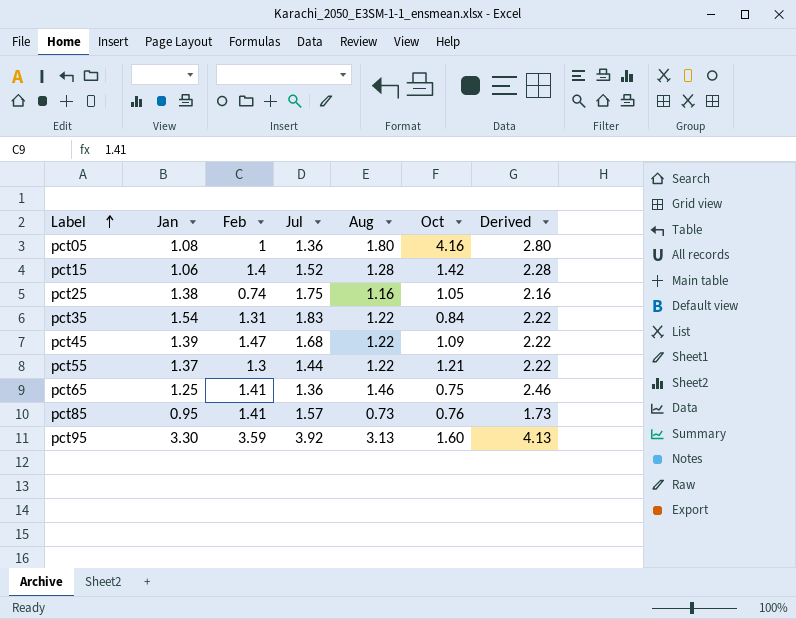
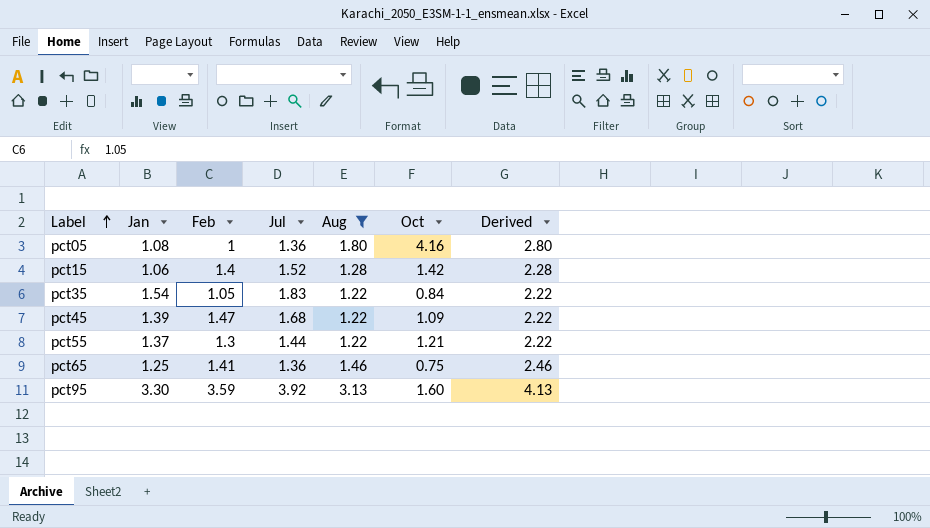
filter: none -> Aug >= 1.22
pct35 | Feb: 1.31 -> 1.05

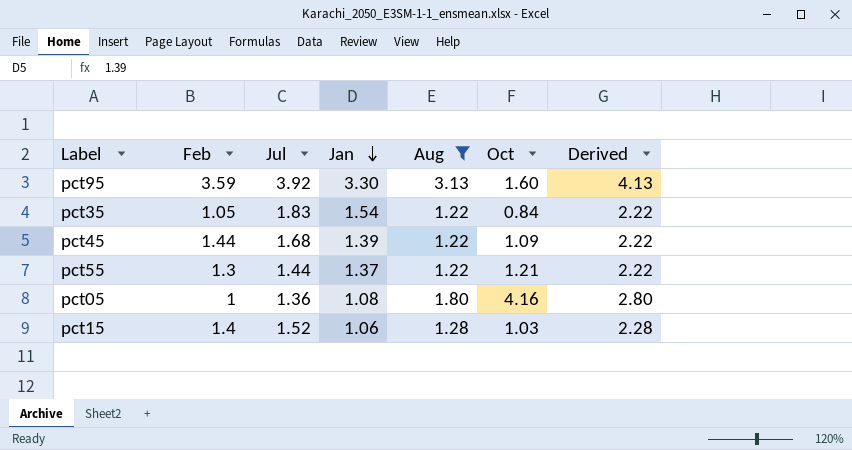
row order: Label ascending -> Jan descending
column Jan | position: 2 -> 4
row pct65: 1.25 | 1.41 | 1.36 | 1.46 | 0.75 | 2.46 -> none
pct45 | Feb: 1.47 -> 1.44
pct15 | Oct: 1.42 -> 1.03

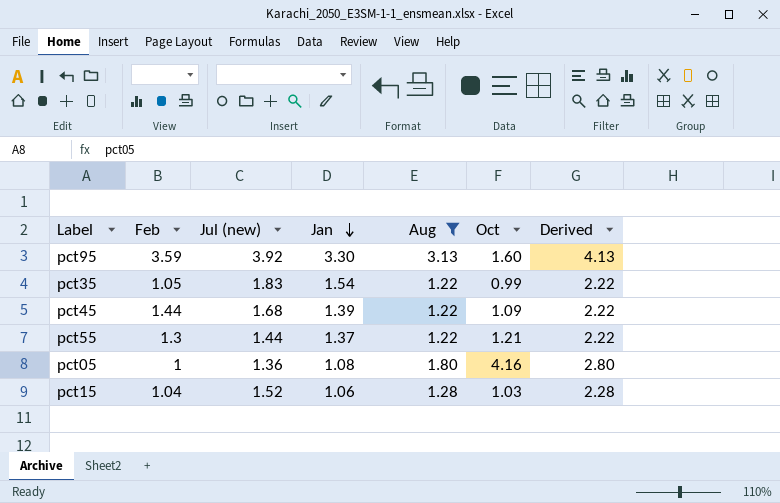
column name: Jul -> Jul (new)
pct35 | Oct: 0.84 -> 0.99
pct15 | Feb: 1.4 -> 1.04

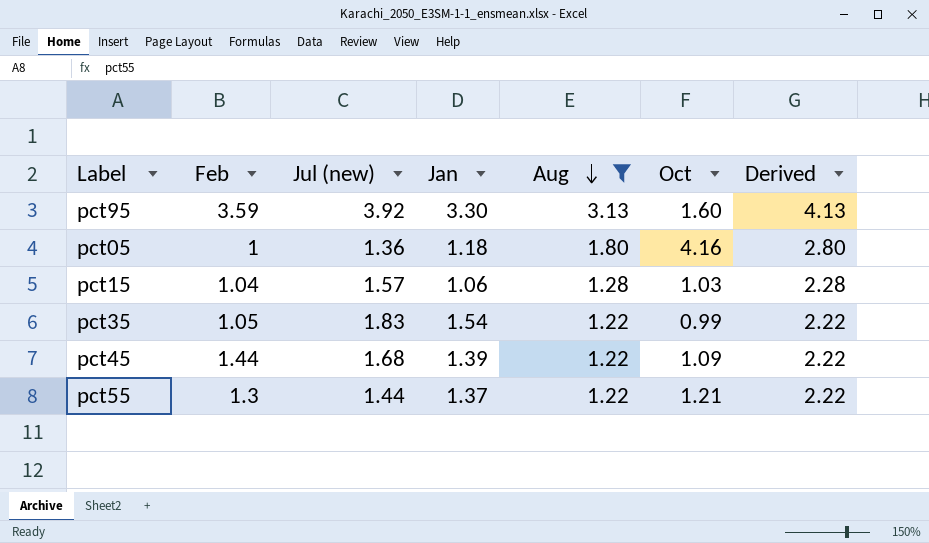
row order: Jan descending -> Aug descending
pct05 | Jan: 1.08 -> 1.18
pct15 | Jul (new): 1.52 -> 1.57

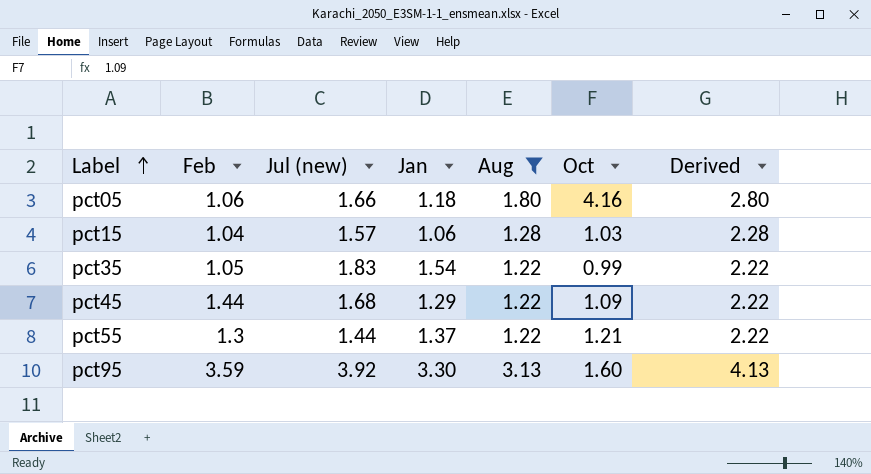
row order: Aug descending -> Label ascending
pct05 | Feb: 1 -> 1.06
pct05 | Jul (new): 1.36 -> 1.66
pct45 | Jan: 1.39 -> 1.29

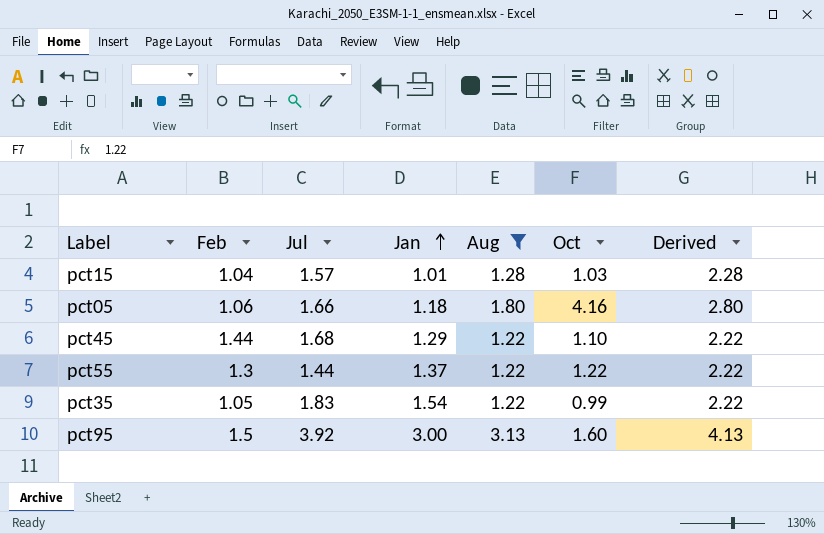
row order: Label ascending -> Jan ascending
column name: Jul (new) -> Jul
pct15 | Jan: 1.06 -> 1.01
pct45 | Oct: 1.09 -> 1.10
pct55 | Oct: 1.21 -> 1.22
pct95 | Feb: 3.59 -> 1.5
pct95 | Jan: 3.30 -> 3.00

